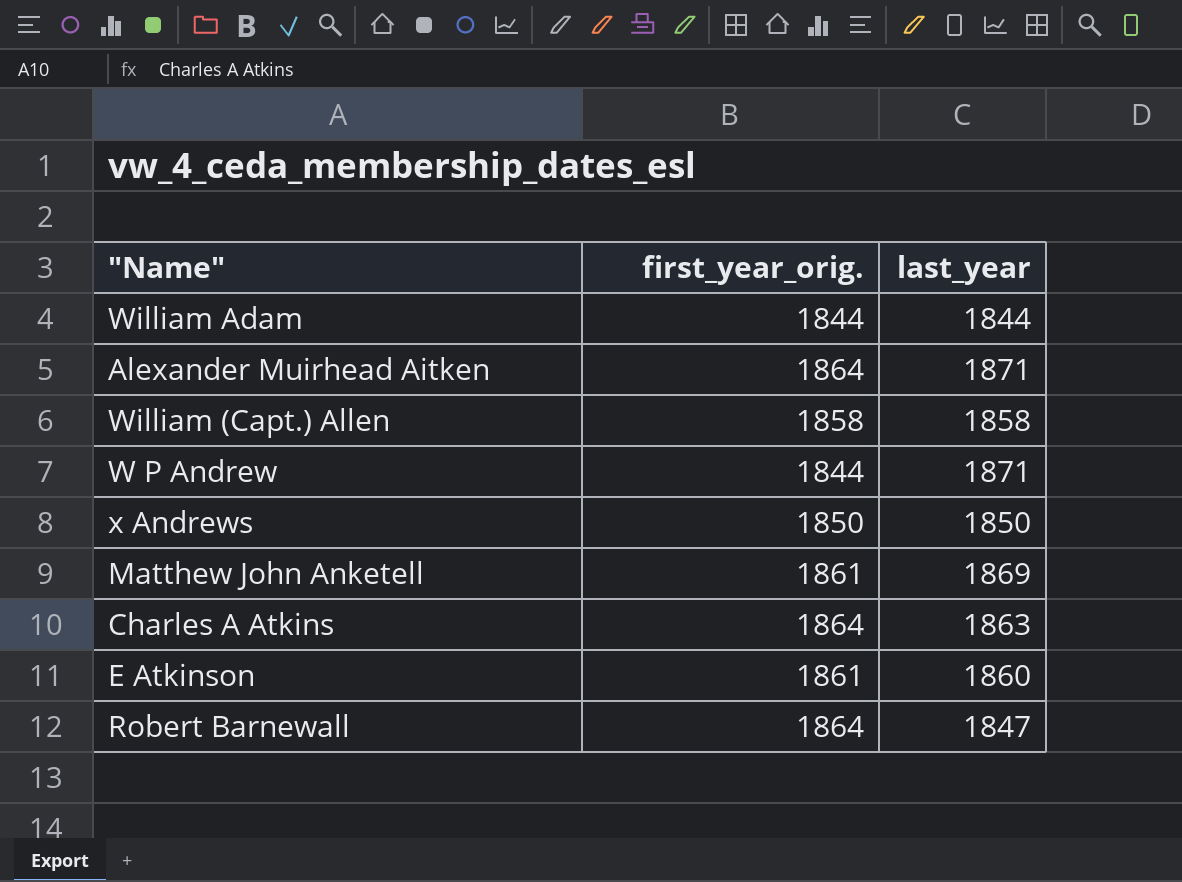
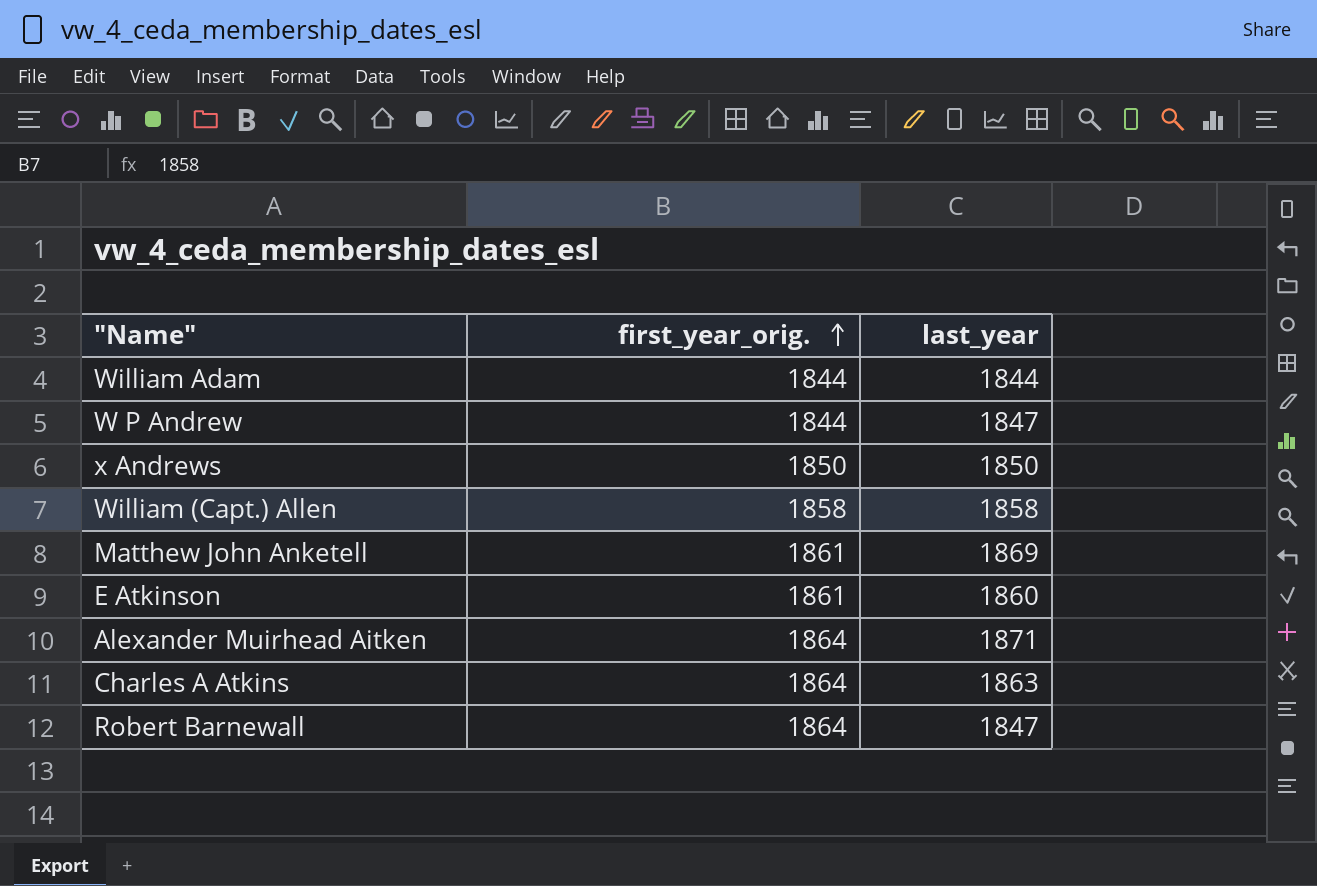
row order: none -> first_year_orig. ascending
W P Andrew | last_year: 1871 -> 1847

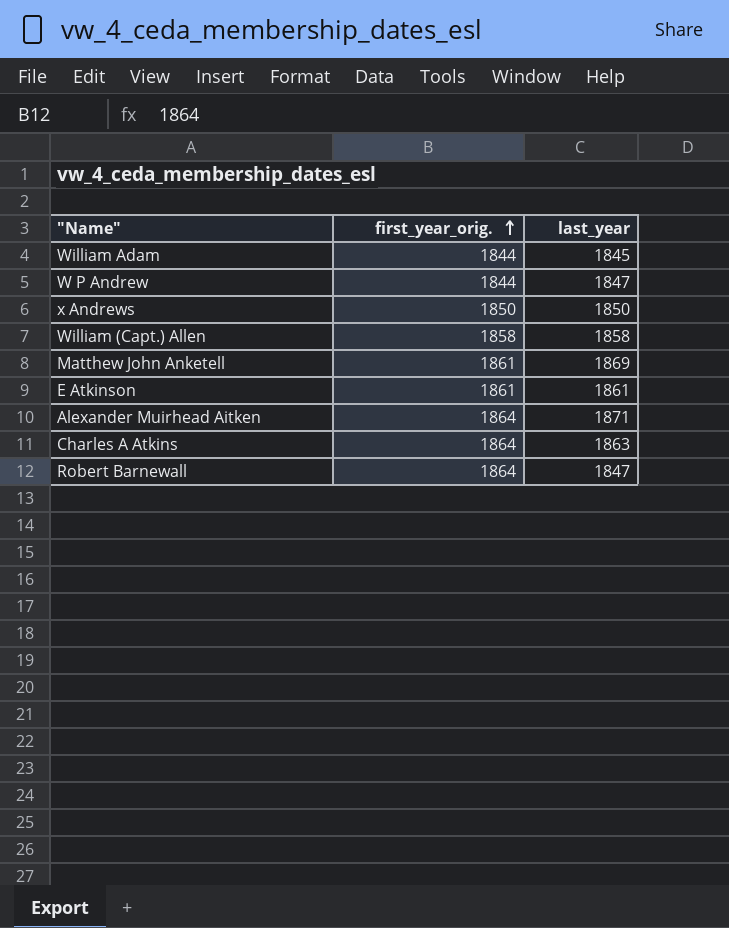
William Adam | last_year: 1844 -> 1845
E Atkinson | last_year: 1860 -> 1861

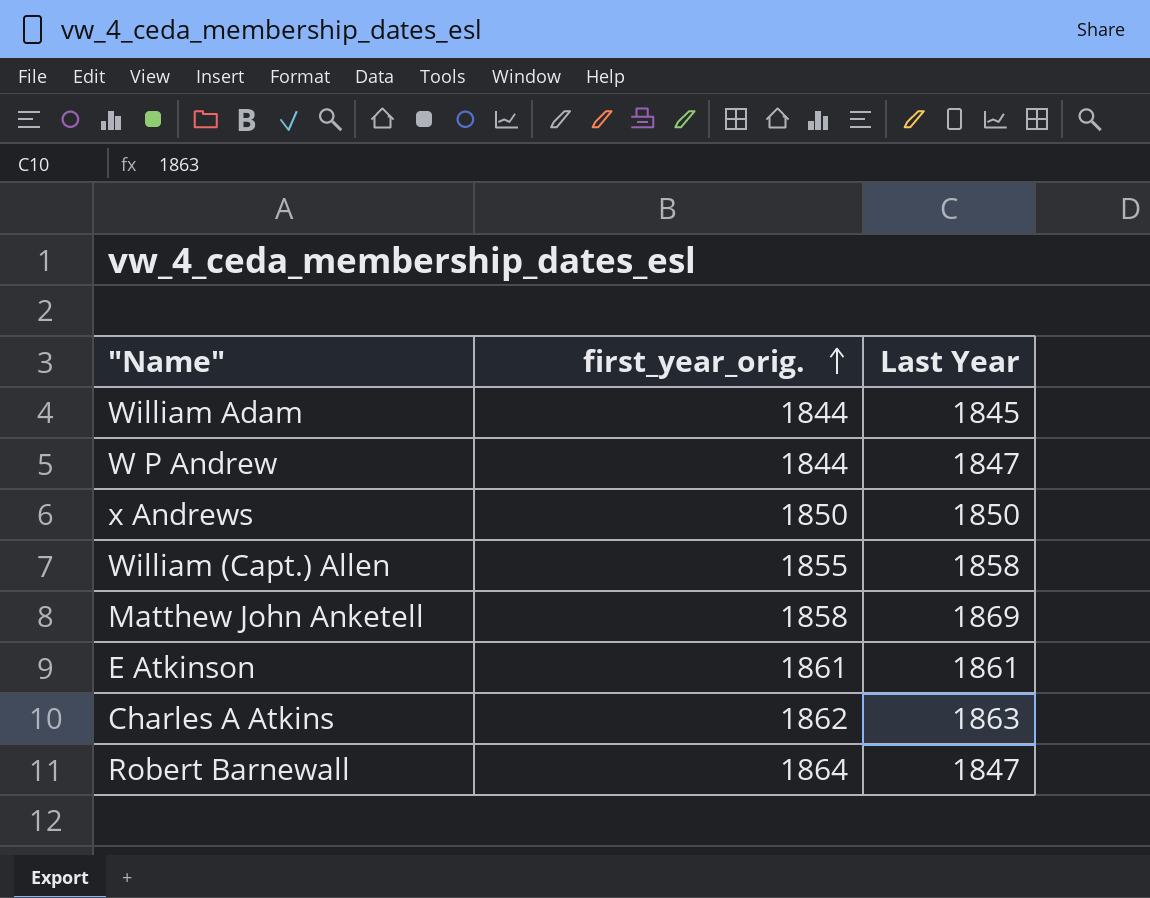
column name: last_year -> Last Year
row Alexander Muirhead Aitken: 1864 | 1871 -> none
William (Capt.) Allen | first_year_orig.: 1858 -> 1855
Matthew John Anketell | first_year_orig.: 1861 -> 1858
Charles A Atkins | first_year_orig.: 1864 -> 1862

